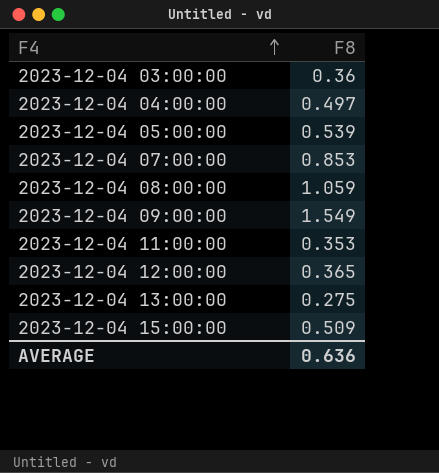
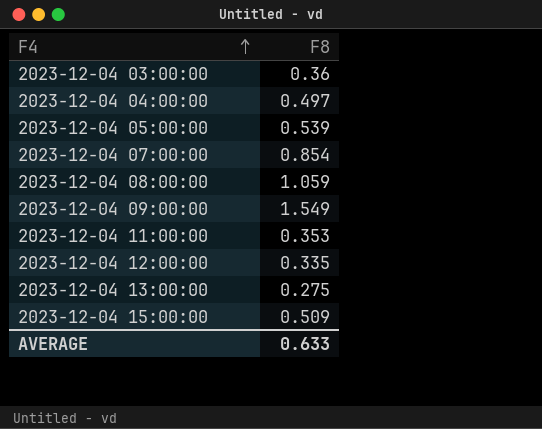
2023-12-04 07:00:00 | F8: 0.853 -> 0.854
2023-12-04 12:00:00 | F8: 0.365 -> 0.335
AVERAGE | F8: 0.636 -> 0.633

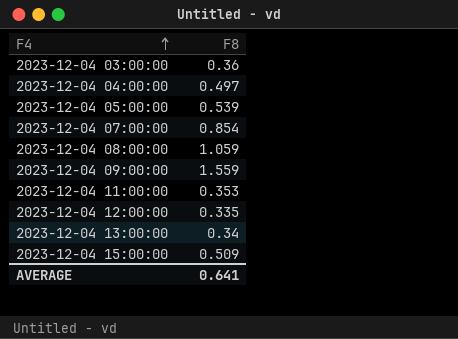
2023-12-04 09:00:00 | F8: 1.549 -> 1.559
2023-12-04 13:00:00 | F8: 0.275 -> 0.34
AVERAGE | F8: 0.633 -> 0.641

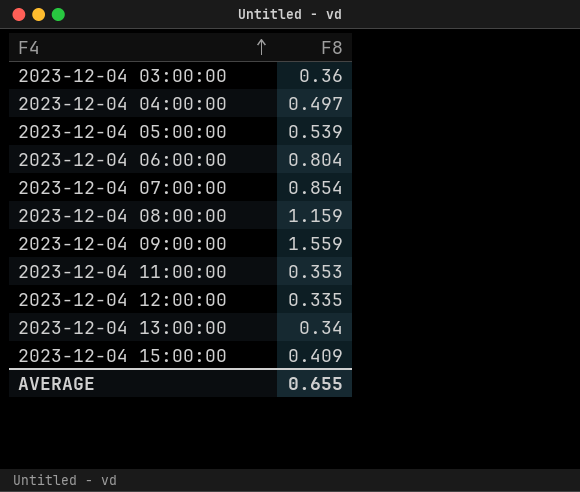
row 2023-12-04 06:00:00: none -> 0.804
2023-12-04 08:00:00 | F8: 1.059 -> 1.159
2023-12-04 15:00:00 | F8: 0.509 -> 0.409
AVERAGE | F8: 0.641 -> 0.655

